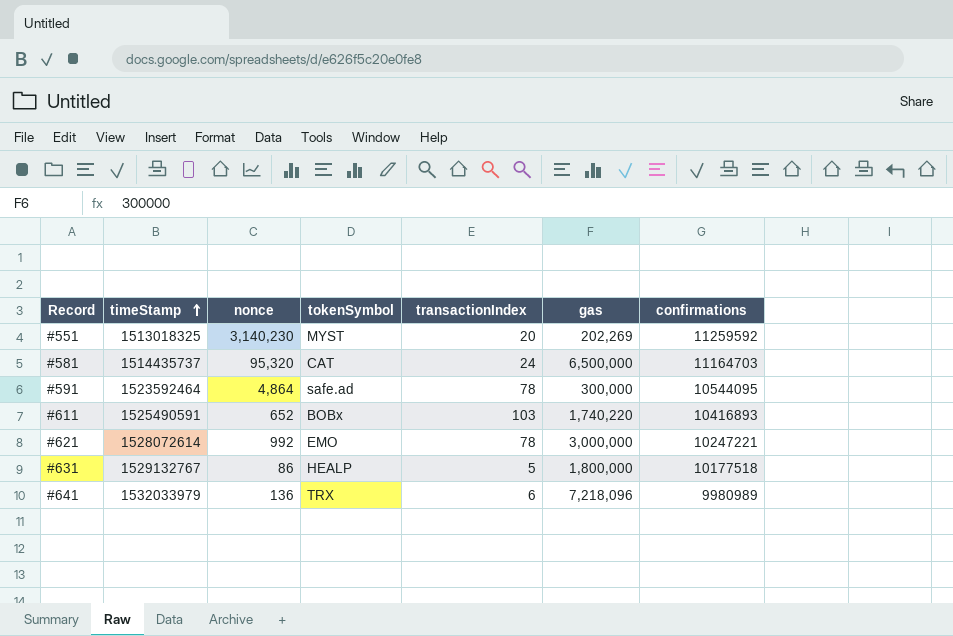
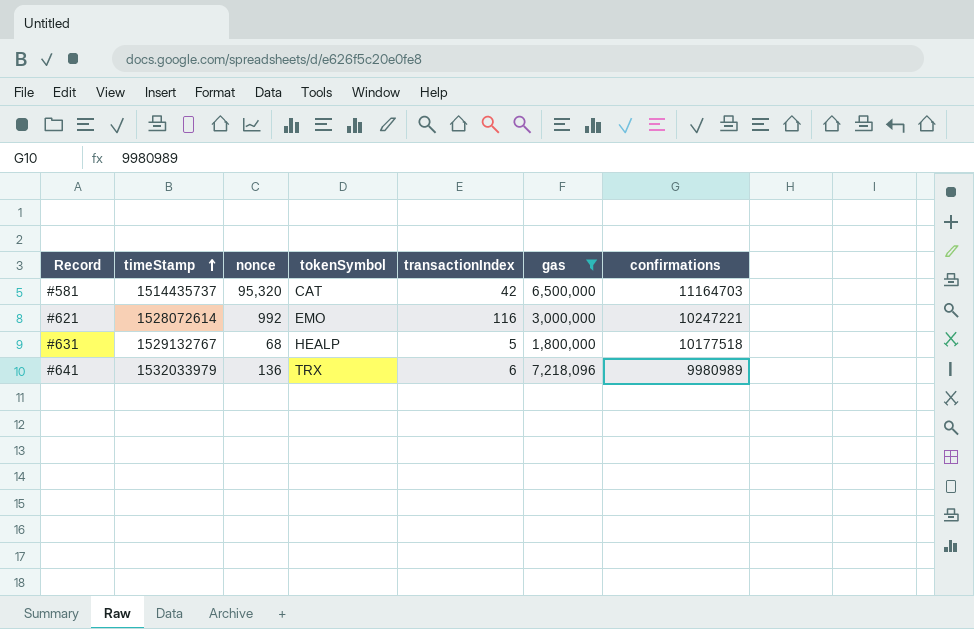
filter: none -> gas >= 1,800,000
#581 | transactionIndex: 24 -> 42
#621 | transactionIndex: 78 -> 116
#631 | nonce: 86 -> 68

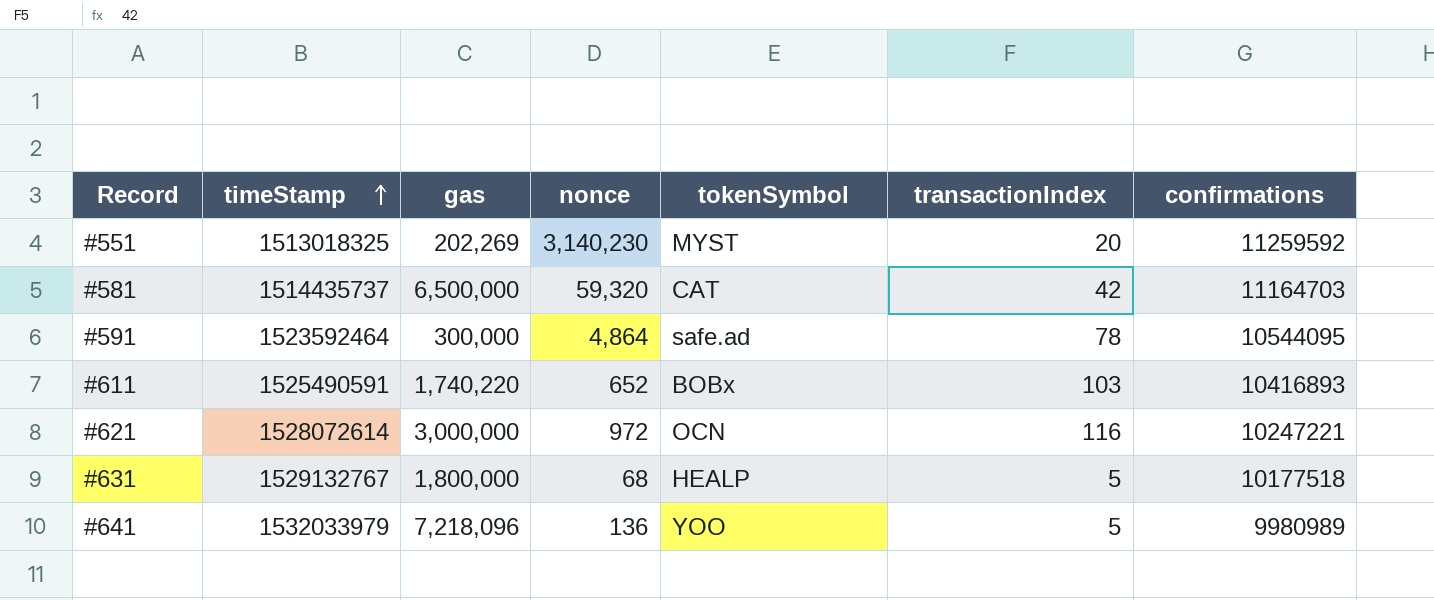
filter: gas >= 1,800,000 -> none
column gas | position: 6 -> 3
#581 | nonce: 95,320 -> 59,320
#621 | nonce: 992 -> 972
#621 | tokenSymbol: EMO -> OCN
#641 | tokenSymbol: TRX -> YOO
#641 | transactionIndex: 6 -> 5

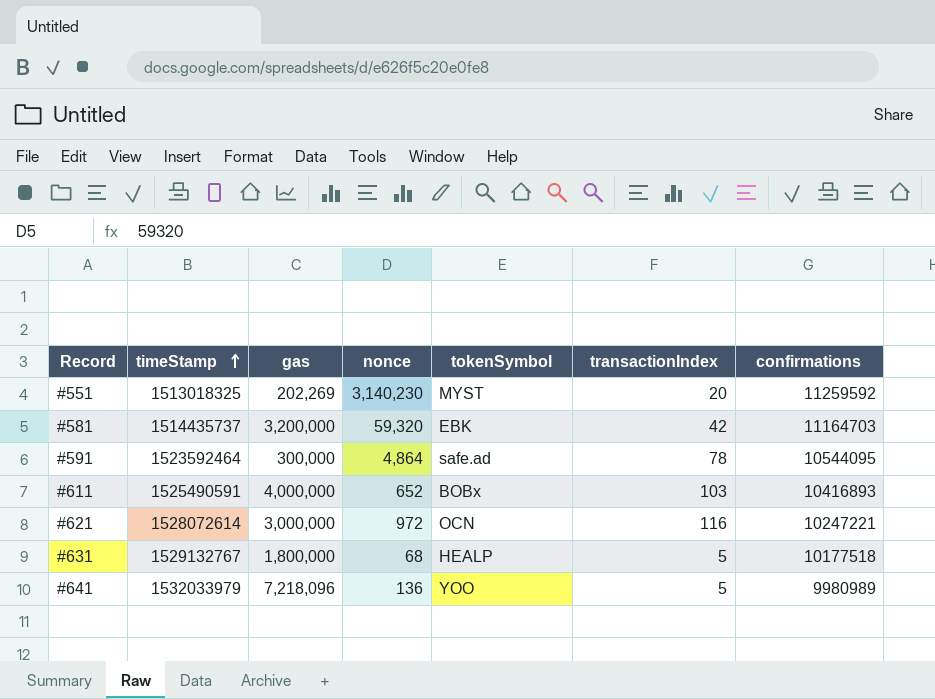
#581 | gas: 6,500,000 -> 3,200,000
#581 | tokenSymbol: CAT -> EBK
#611 | gas: 1,740,220 -> 4,000,000

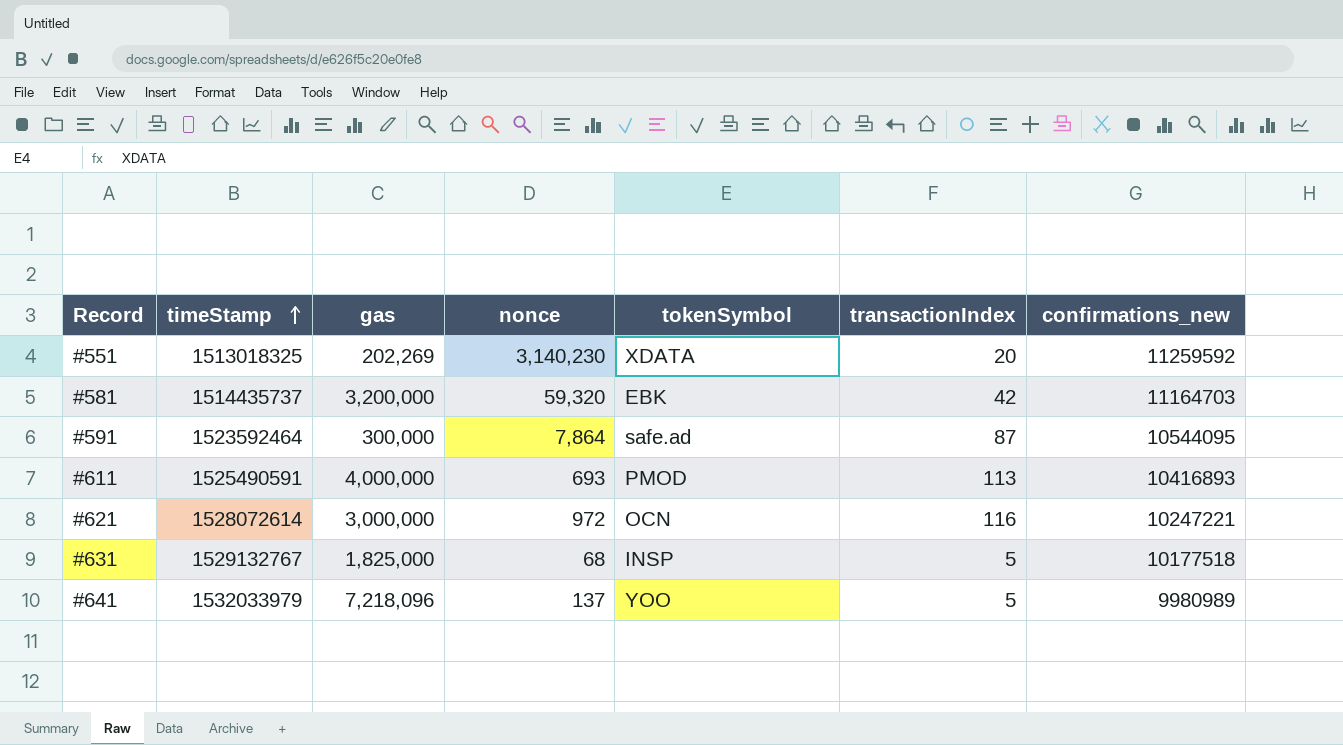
column name: confirmations -> confirmations_new
#551 | tokenSymbol: MYST -> XDATA
#591 | nonce: 4,864 -> 7,864
#591 | transactionIndex: 78 -> 87
#611 | nonce: 652 -> 693
#611 | tokenSymbol: BOBx -> PMOD
#611 | transactionIndex: 103 -> 113
#631 | gas: 1,800,000 -> 1,825,000
#631 | tokenSymbol: HEALP -> INSP
#641 | nonce: 136 -> 137

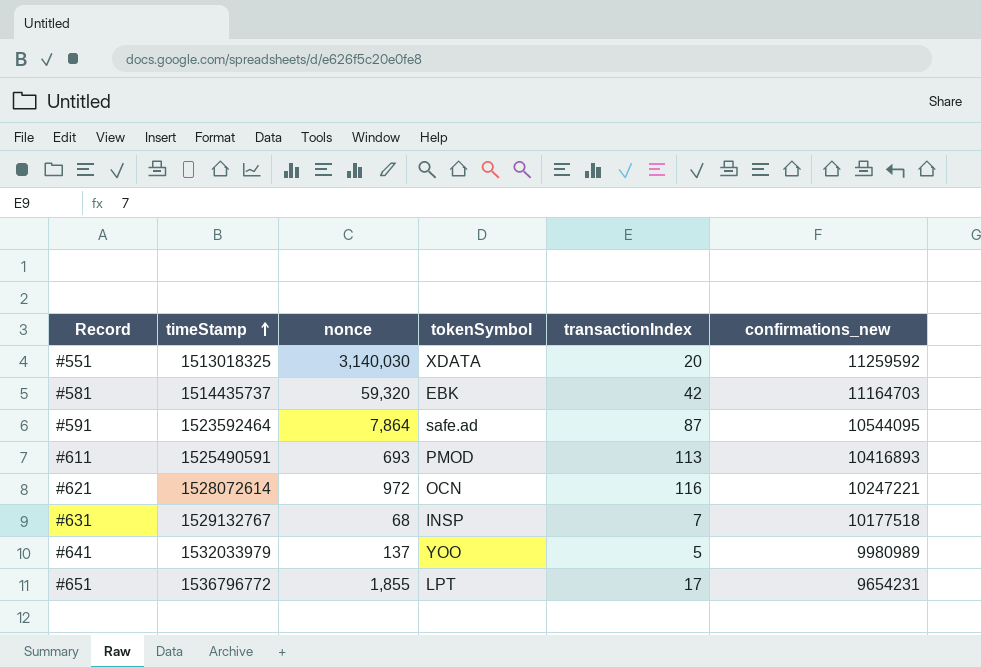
column gas | position: 3 -> none
#551 | nonce: 3,140,230 -> 3,140,030
#631 | transactionIndex: 5 -> 7
row #651: none -> 1536796772 | 1,855 | LPT | 17 | 9654231

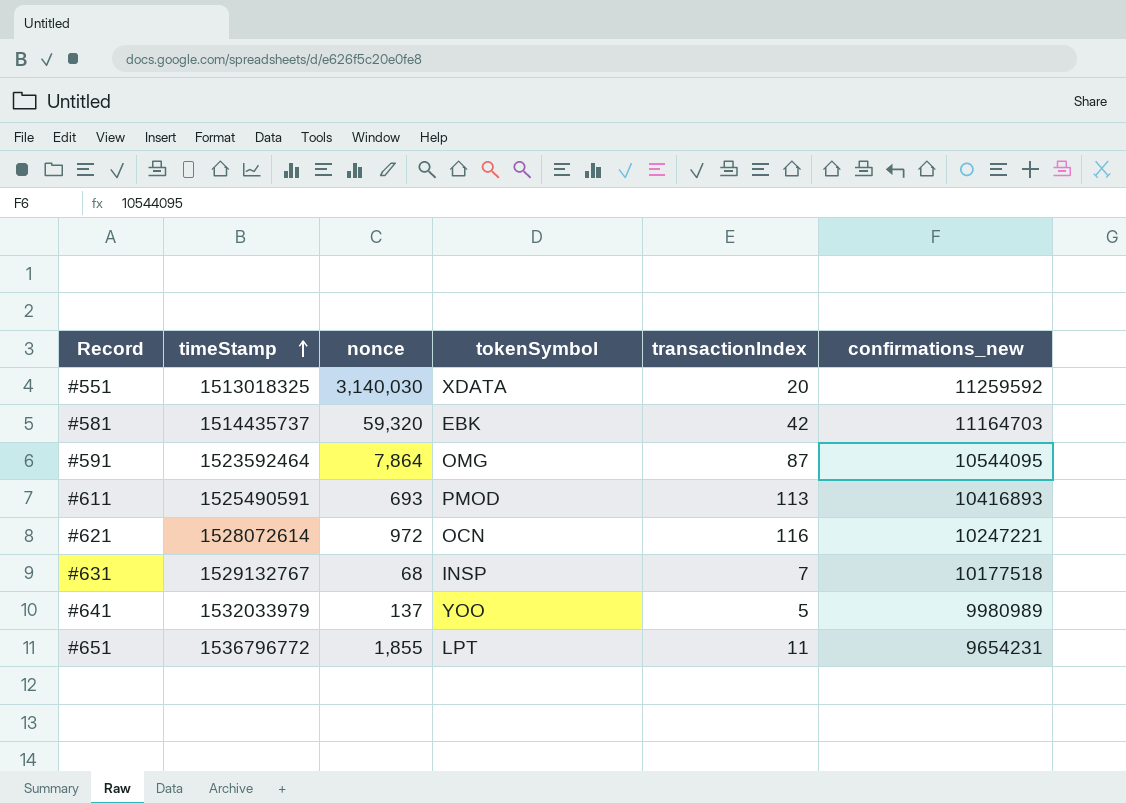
#591 | tokenSymbol: safe.ad -> OMG
#651 | transactionIndex: 17 -> 11

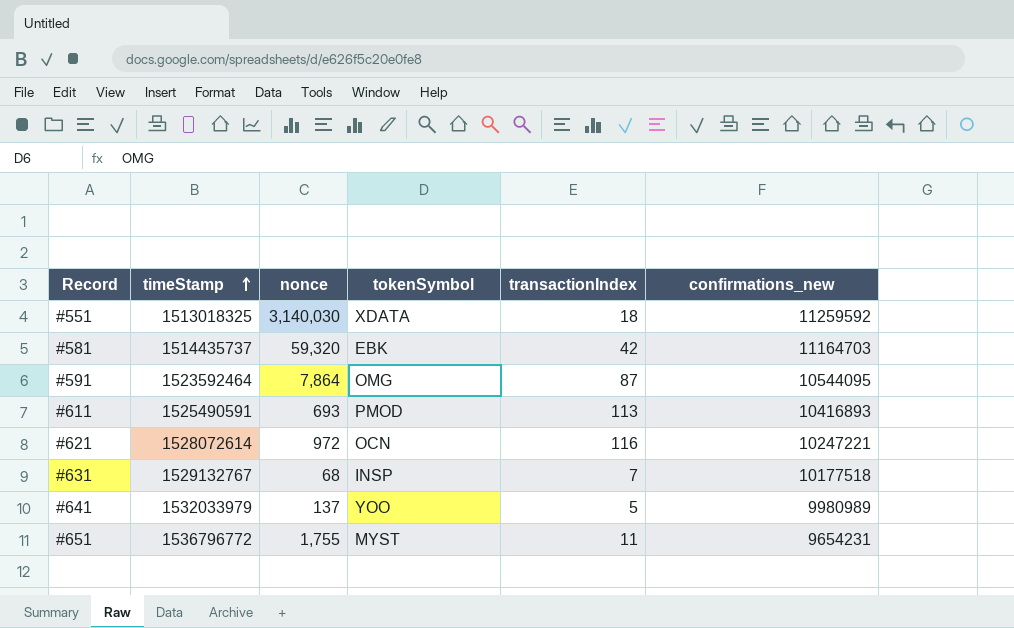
#551 | transactionIndex: 20 -> 18
#651 | nonce: 1,855 -> 1,755
#651 | tokenSymbol: LPT -> MYST

